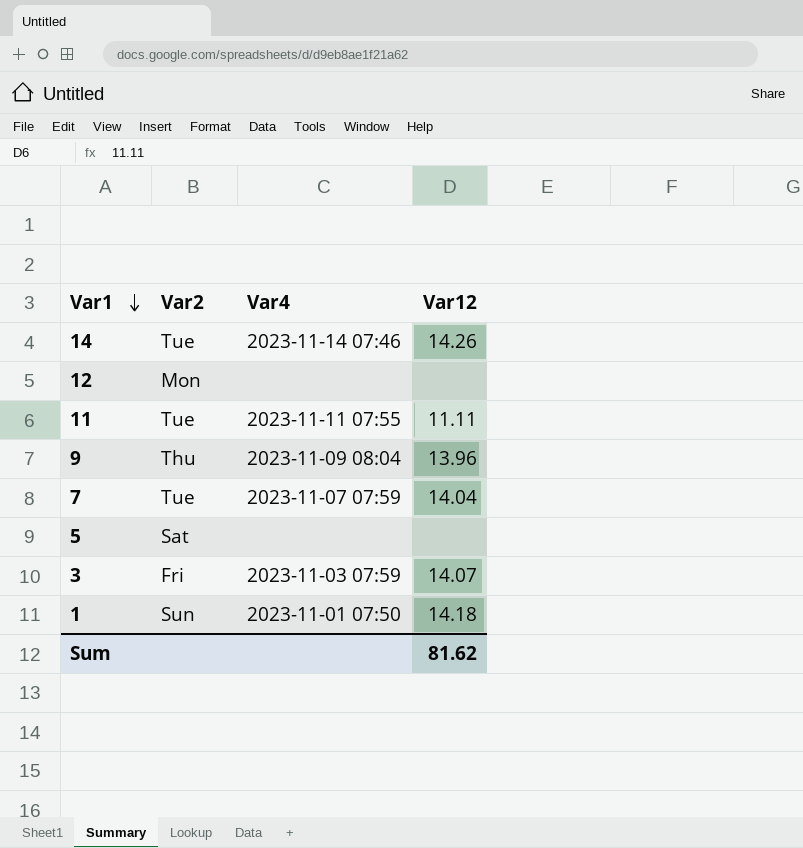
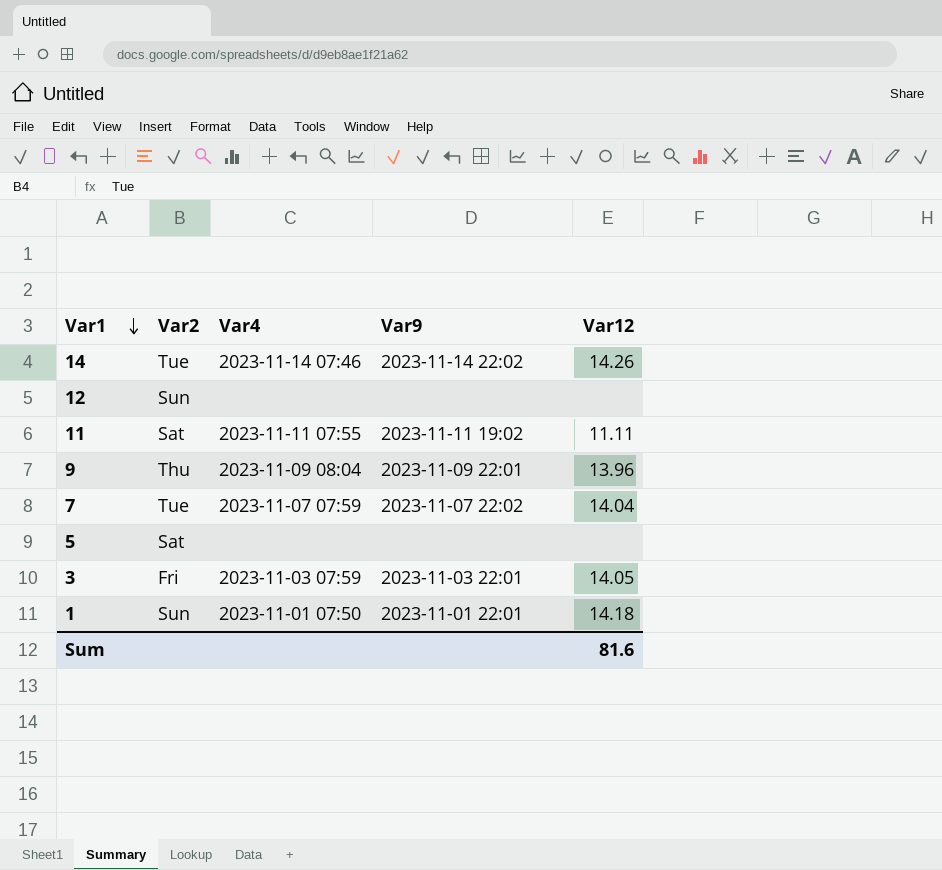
column Var9 | position: none -> 4
12 | Var2: Mon -> Sun
11 | Var2: Tue -> Sat
3 | Var12: 14.07 -> 14.05
Sum | Var12: 81.62 -> 81.6

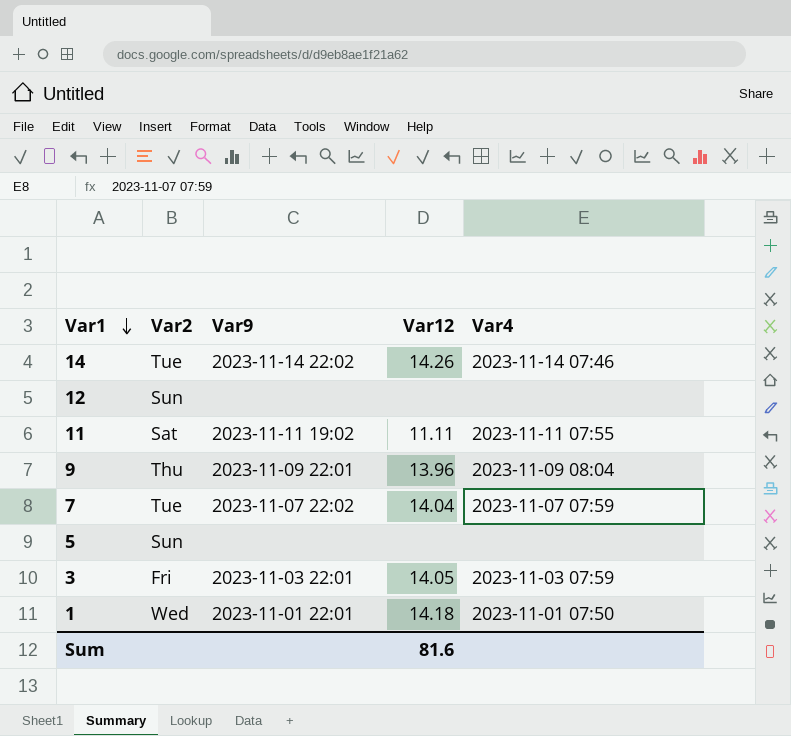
column Var4 | position: 3 -> 5
5 | Var2: Sat -> Sun
1 | Var2: Sun -> Wed

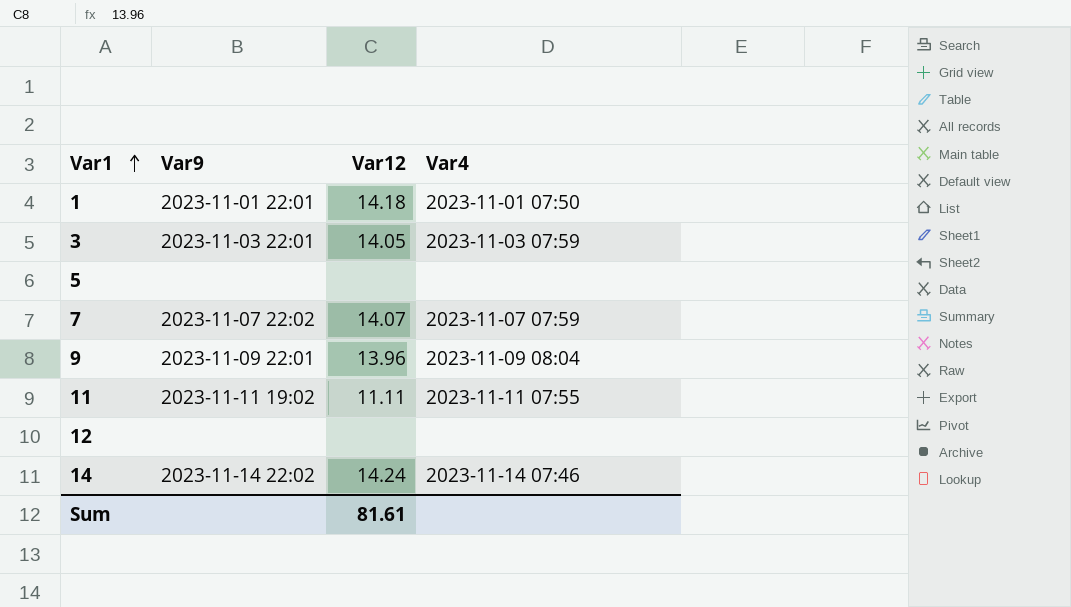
row order: Var1 descending -> Var1 ascending
column Var2 | position: 2 -> none
7 | Var12: 14.04 -> 14.07
14 | Var12: 14.26 -> 14.24
Sum | Var12: 81.6 -> 81.61

